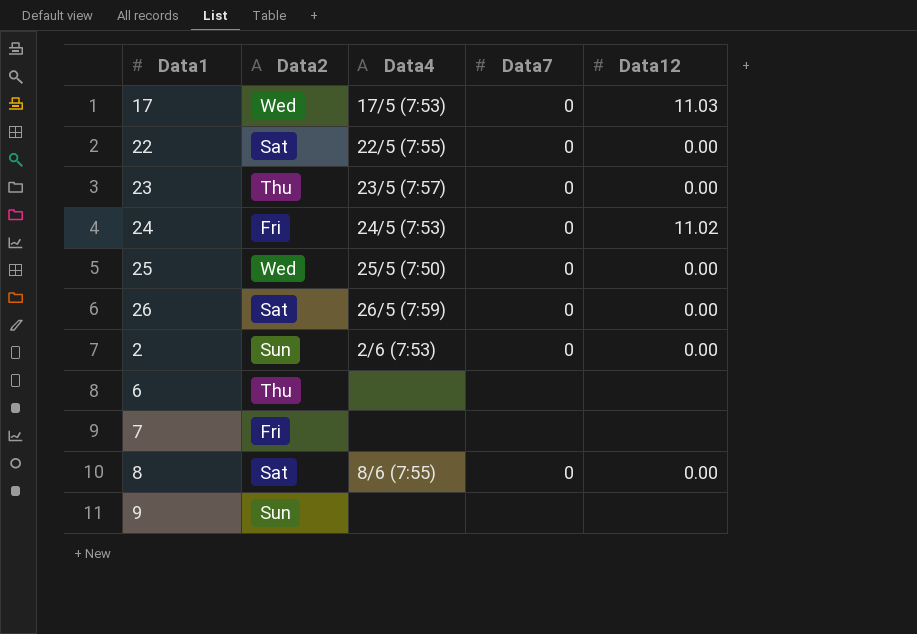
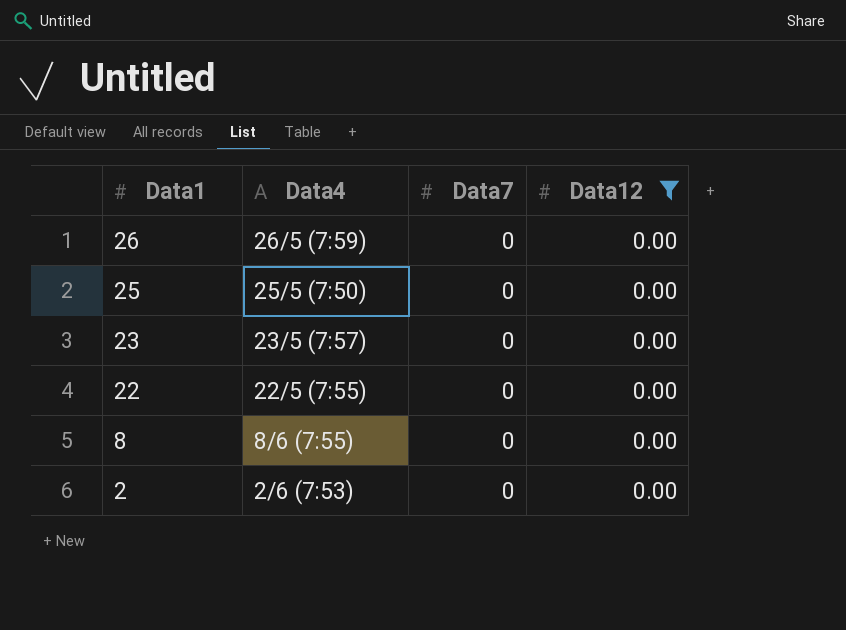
filter: none -> Data12 = 0.00
row order: none -> Data1 descending
column Data2 | position: 2 -> none

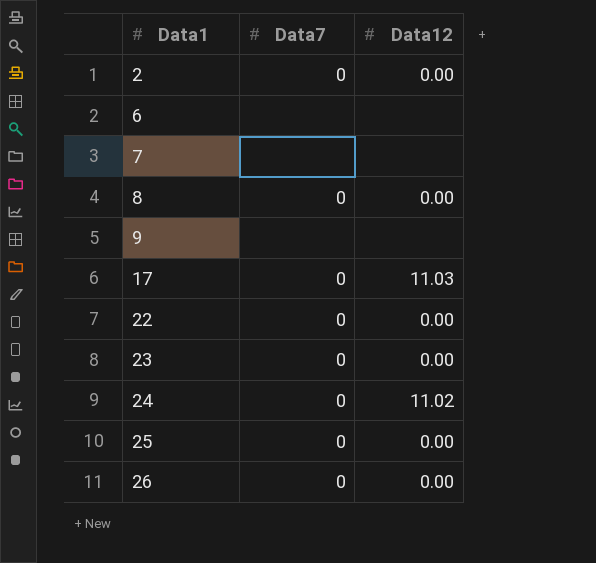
filter: Data12 = 0.00 -> none
row order: Data1 descending -> Data1 ascending
column Data4 | position: 2 -> none

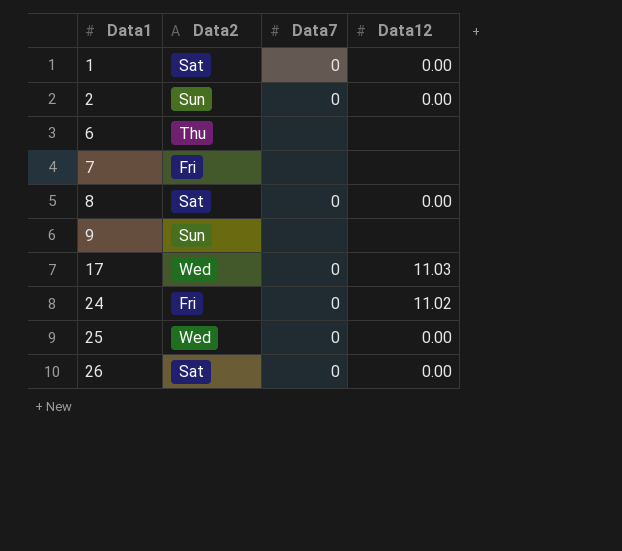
column Data2 | position: none -> 2
row 22: 0 | 0.00 -> none
row 23: 0 | 0.00 -> none
row 1: none -> Sat | 0 | 0.00

